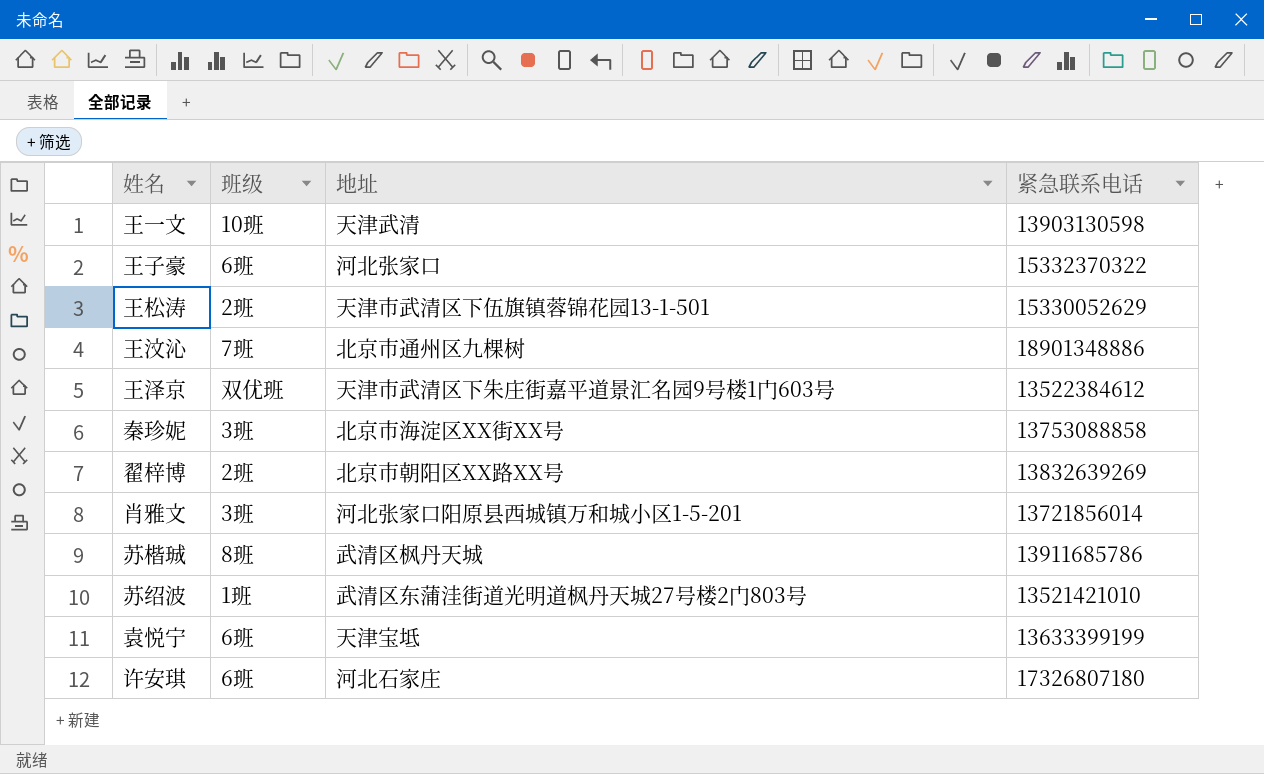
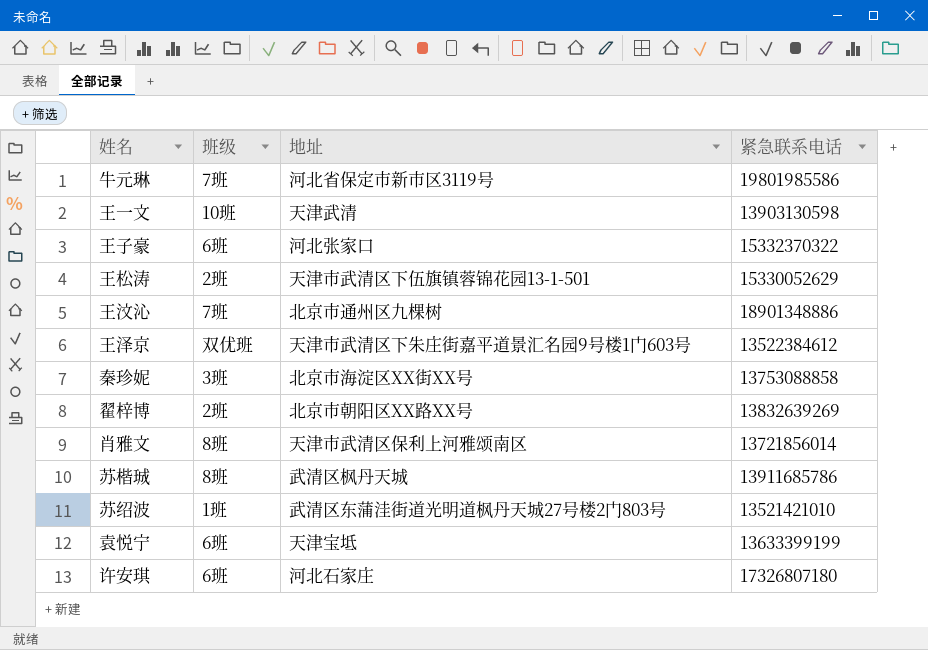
row 牛元琳: none -> 7班 | 河北省保定市新市区3119号 | 19801985586
肖雅文 | 班级: 3班 -> 8班
肖雅文 | 地址: 河北张家口阳原县西城镇万和城小区1-5-201 -> 天津市武清区保利上河雅颂南区

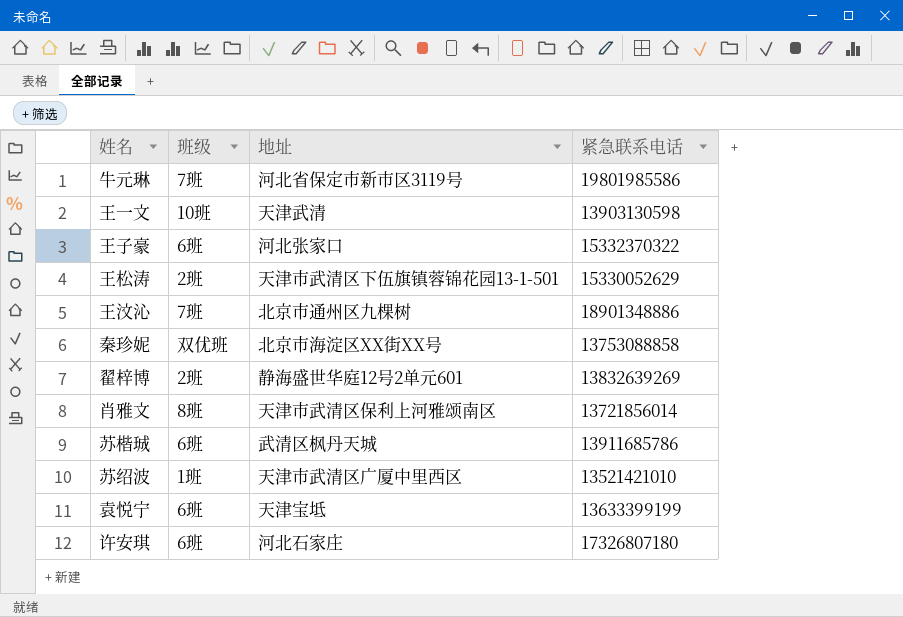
row 王泽京: 双优班 | 天津市武清区下朱庄街嘉平道景汇名园9号楼1门603号 | 13522384612 -> none
秦珍妮 | 班级: 3班 -> 双优班
翟梓博 | 地址: 北京市朝阳区XX路XX号 -> 静海盛世华庭12号2单元601
苏楷珹 | 班级: 8班 -> 6班
苏绍波 | 地址: 武清区东蒲洼街道光明道枫丹天城27号楼2门803号 -> 天津市武清区广厦中里西区

